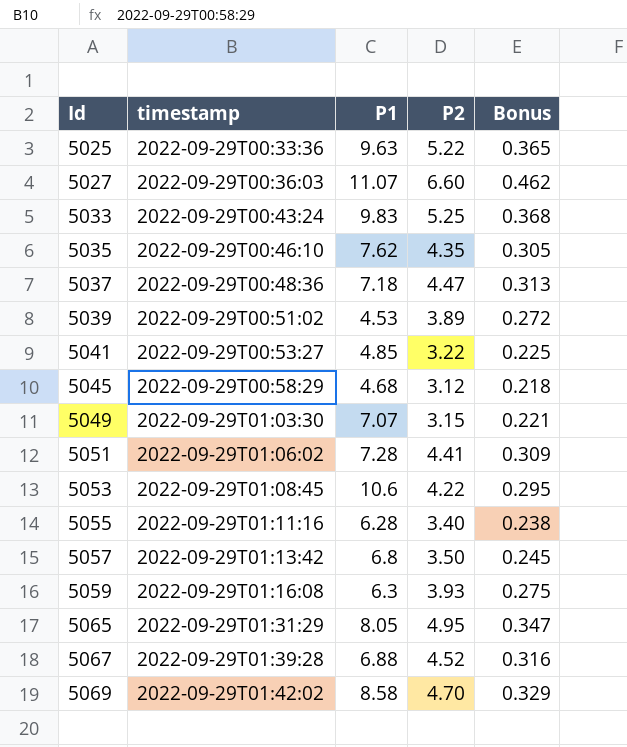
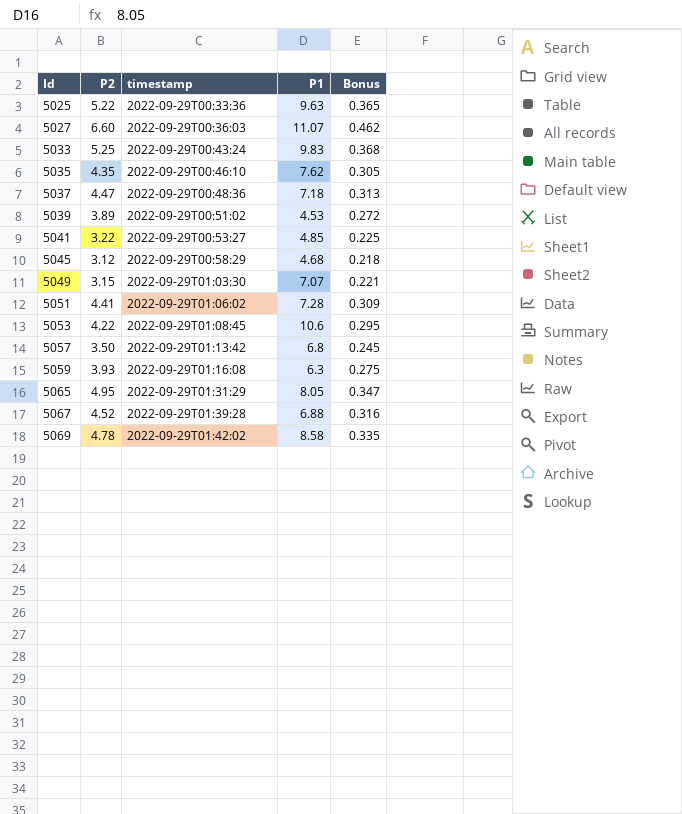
column P2 | position: 4 -> 2
row 5055: 2022-09-29T01:11:16 | 6.28 | 3.40 | 0.238 -> none
5069 | P2: 4.70 -> 4.78
5069 | Bonus: 0.329 -> 0.335

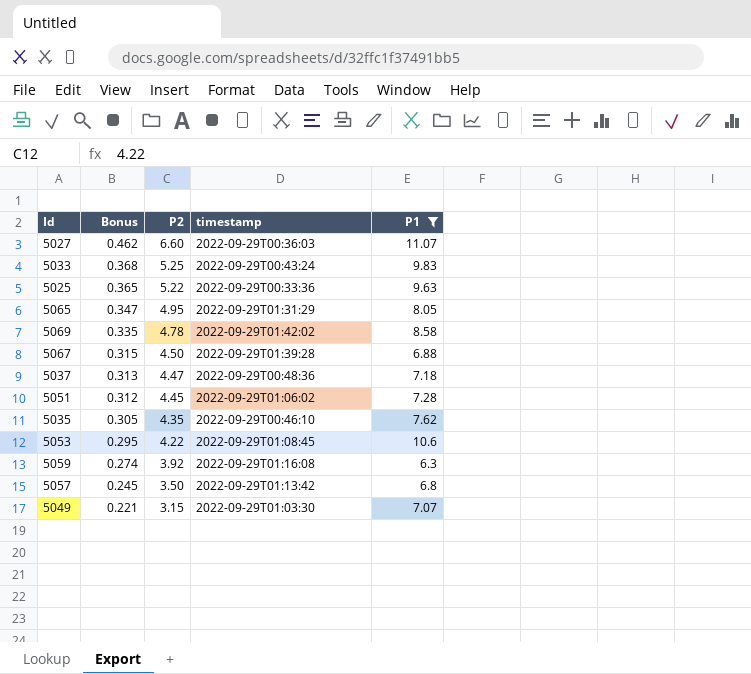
filter: none -> P1 >= 6.3
row order: Id ascending -> Bonus descending
column Bonus | position: 5 -> 2
5067 | Bonus: 0.316 -> 0.315
5067 | P2: 4.52 -> 4.50
5051 | Bonus: 0.309 -> 0.312
5051 | P2: 4.41 -> 4.45
5059 | Bonus: 0.275 -> 0.274
5059 | P2: 3.93 -> 3.92

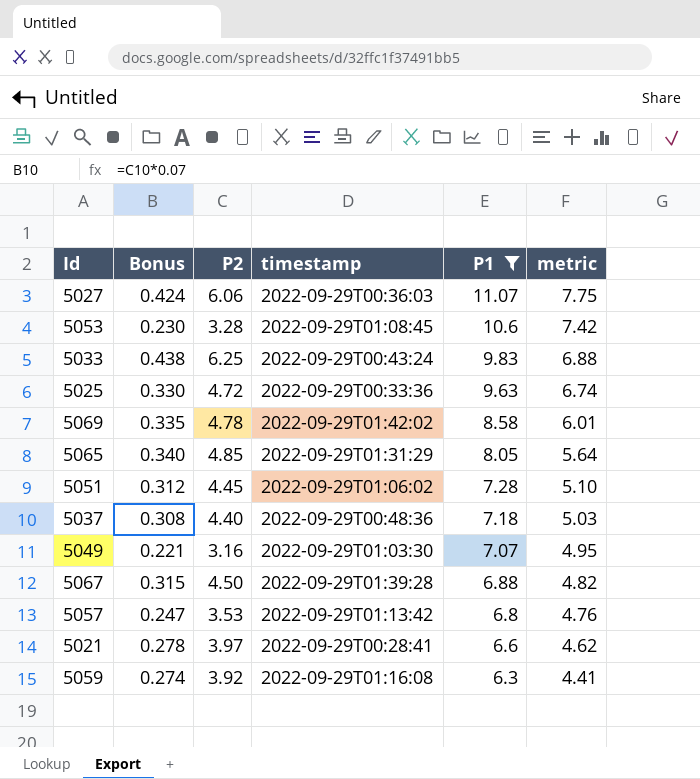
row order: Bonus descending -> P1 descending
column metric | formula: none -> [P1] * 0.7
row 5035: 0.305 | 4.35 | 2022-09-29T00:46:10 | 7.62 -> none
5027 | Bonus: 0.462 -> 0.424
5027 | P2: 6.60 -> 6.06
5053 | Bonus: 0.295 -> 0.230
5053 | P2: 4.22 -> 3.28
5033 | Bonus: 0.368 -> 0.438
5033 | P2: 5.25 -> 6.25
5025 | Bonus: 0.365 -> 0.330
5025 | P2: 5.22 -> 4.72
5065 | Bonus: 0.347 -> 0.340
5065 | P2: 4.95 -> 4.85
5037 | Bonus: 0.313 -> 0.308
5037 | P2: 4.47 -> 4.40
5049 | P2: 3.15 -> 3.16
5057 | Bonus: 0.245 -> 0.247
5057 | P2: 3.50 -> 3.53
row 5021: none -> 0.278 | 3.97 | 2022-09-29T00:28:41 | 6.6 | 4.62

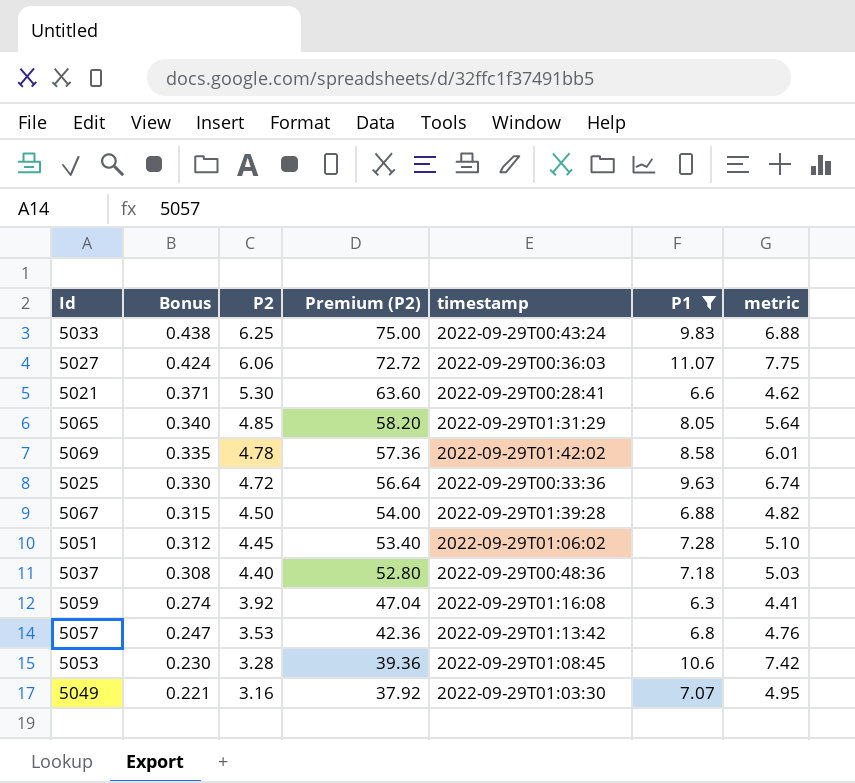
row order: P1 descending -> Bonus descending
column Premium (P2) | formula: none -> [P2] * 12
5021 | Bonus: 0.278 -> 0.371
5021 | P2: 3.97 -> 5.30

